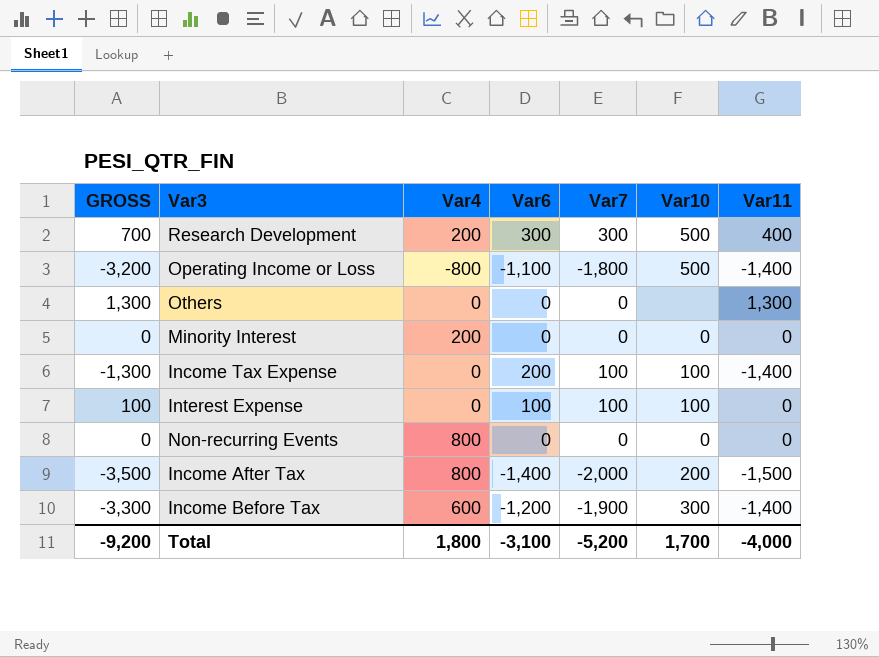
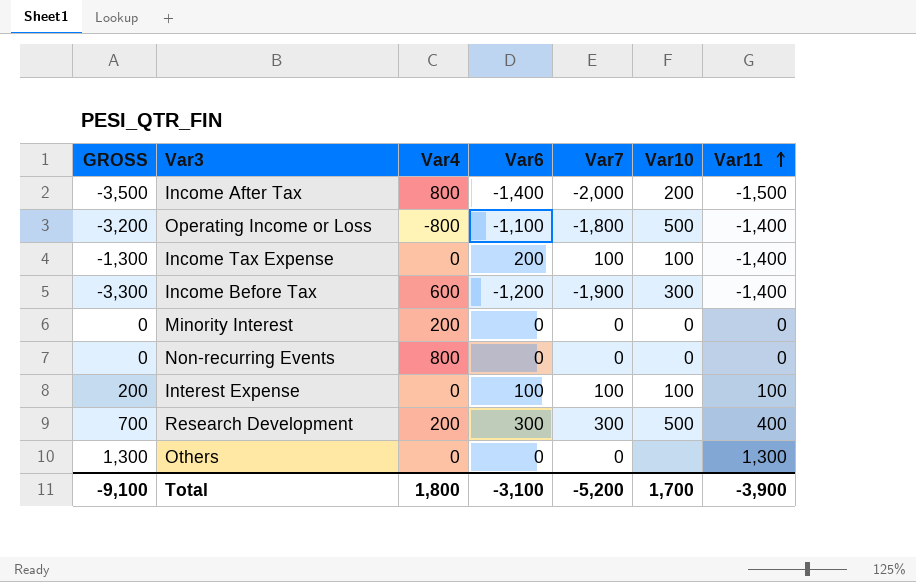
row order: none -> Var11 ascending
Interest Expense | GROSS: 100 -> 200
Interest Expense | Var11: 0 -> 100
Total | GROSS: -9,200 -> -9,100
Total | Var11: -4,000 -> -3,900

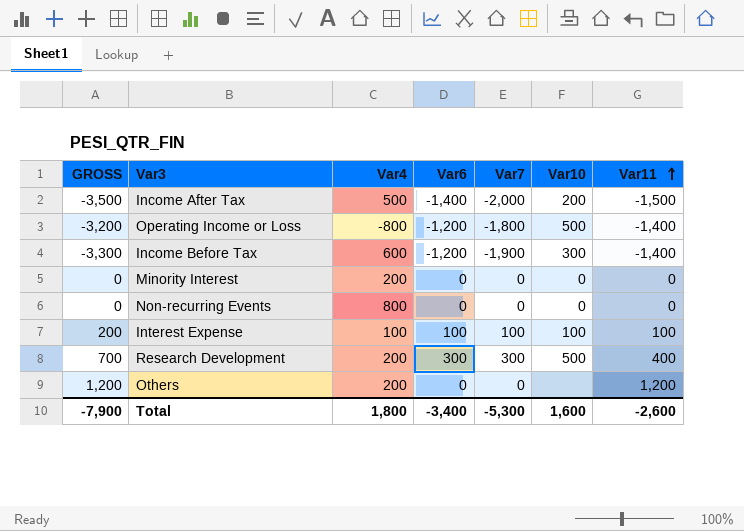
row Income Tax Expense: -1,300 | 0 | 200 | 100 | 100 | -1,400 -> none
Income After Tax | Var4: 800 -> 500
Operating Income or Loss | Var6: -1,100 -> -1,200
Interest Expense | Var4: 0 -> 100
Others | GROSS: 1,300 -> 1,200
Others | Var4: 0 -> 200
Others | Var11: 1,300 -> 1,200
Total | GROSS: -9,100 -> -7,900
Total | Var6: -3,100 -> -3,400
Total | Var7: -5,200 -> -5,300
Total | Var10: 1,700 -> 1,600
Total | Var11: -3,900 -> -2,600

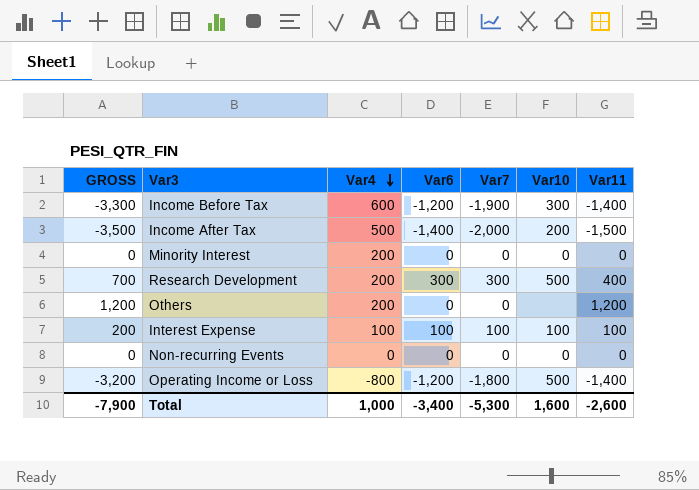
row order: Var11 ascending -> Var4 descending
Non-recurring Events | Var4: 800 -> 0
Total | Var4: 1,800 -> 1,000

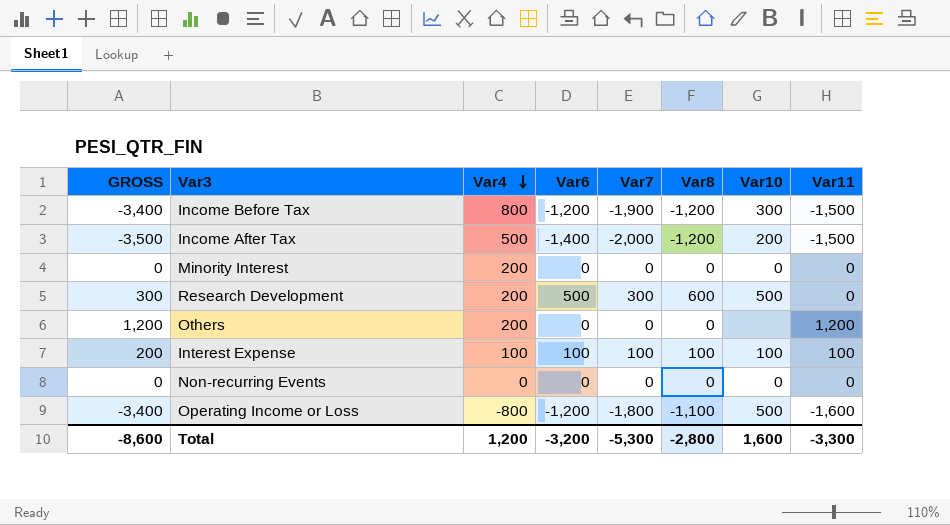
column Var8 | position: none -> 6
Income Before Tax | GROSS: -3,300 -> -3,400
Income Before Tax | Var4: 600 -> 800
Income Before Tax | Var11: -1,400 -> -1,500
Research Development | GROSS: 700 -> 300
Research Development | Var6: 300 -> 500
Research Development | Var11: 400 -> 0
Operating Income or Loss | GROSS: -3,200 -> -3,400
Operating Income or Loss | Var11: -1,400 -> -1,600
Total | GROSS: -7,900 -> -8,600
Total | Var4: 1,000 -> 1,200
Total | Var6: -3,400 -> -3,200
Total | Var11: -2,600 -> -3,300

